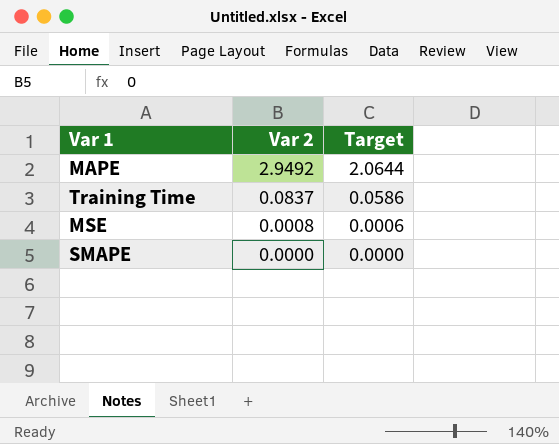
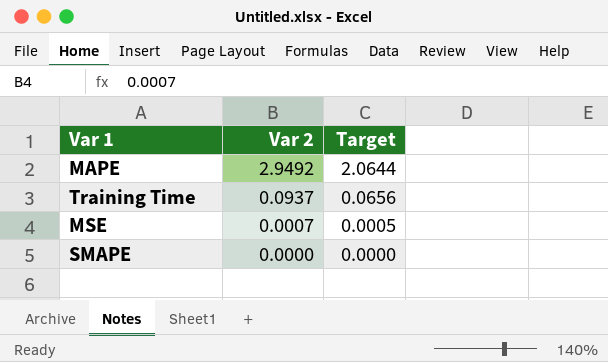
Training Time | Var 2: 0.0837 -> 0.0937
Training Time | Target: 0.0586 -> 0.0656
MSE | Var 2: 0.0008 -> 0.0007
MSE | Target: 0.0006 -> 0.0005

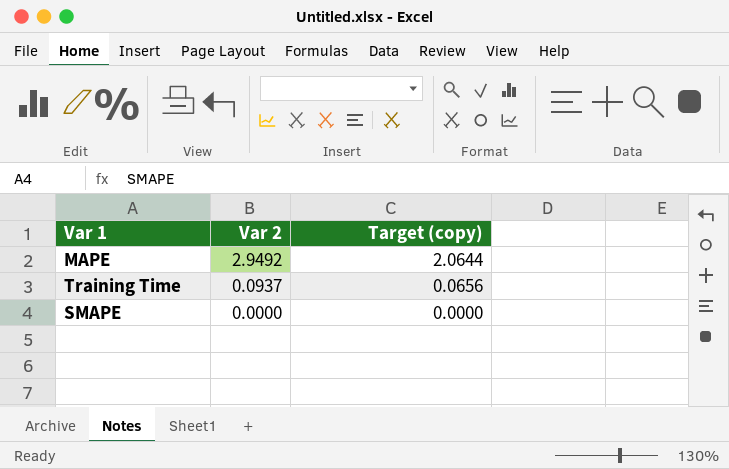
column name: Target -> Target (copy)
row MSE: 0.0007 | 0.0005 -> none

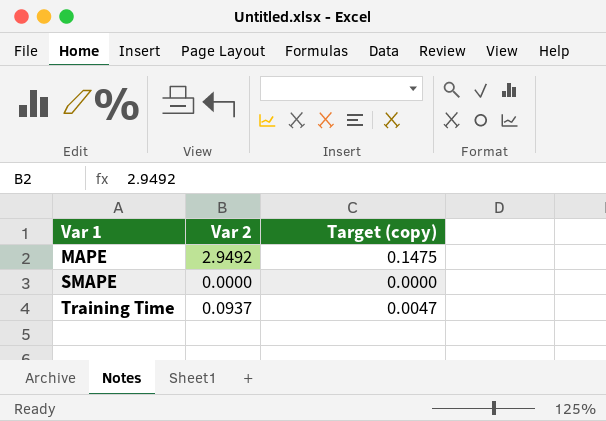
row order: Var 2 descending -> Var 1 ascending
column Target (copy) | formula: [Var 2] * 0.7 -> [Var 2] * 0.05

